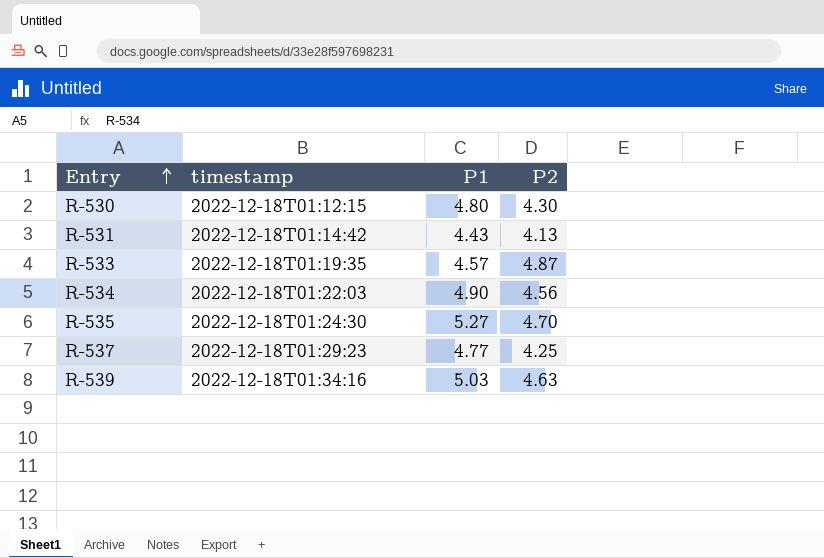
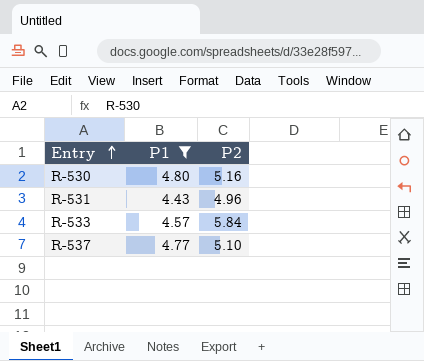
filter: none -> P1 <= 4.80
column timestamp | position: 2 -> none
R-530 | P2: 4.30 -> 5.16
R-531 | P2: 4.13 -> 4.96
R-533 | P2: 4.87 -> 5.84
R-537 | P2: 4.25 -> 5.10

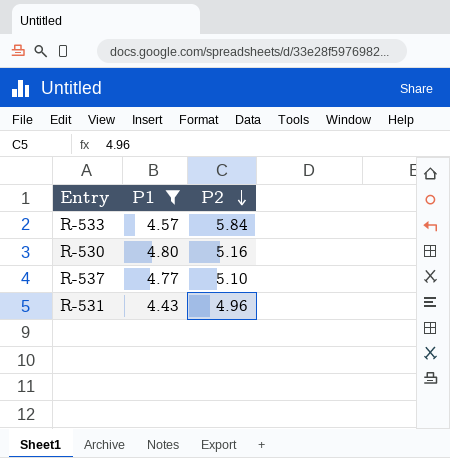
row order: Entry ascending -> P2 descending

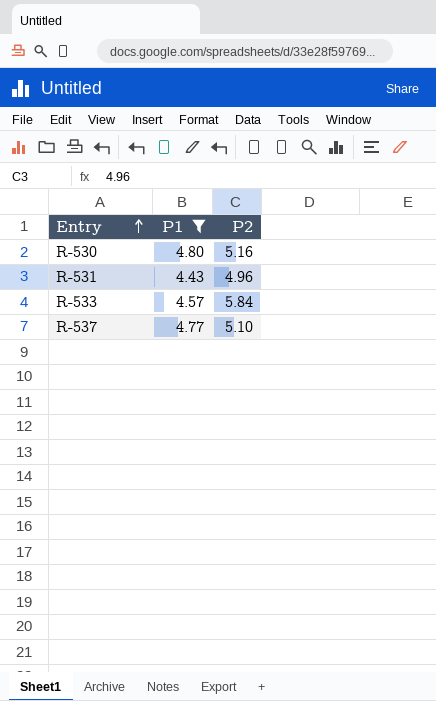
row order: P2 descending -> Entry ascending

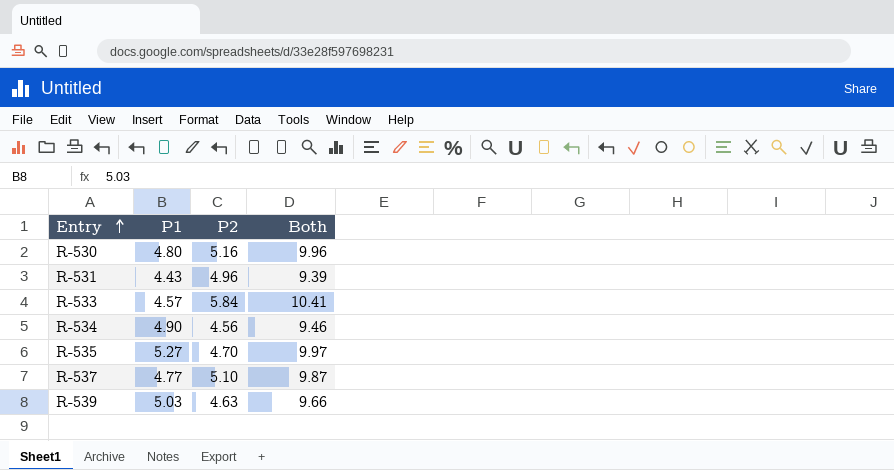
filter: P1 <= 4.80 -> none
column Both | formula: none -> [P1] + [P2]

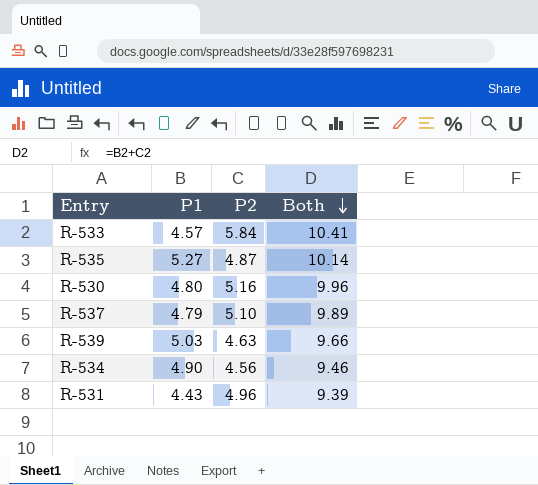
row order: Entry ascending -> Both descending
R-535 | P2: 4.70 -> 4.87
R-535 | Both: 9.97 -> 10.14
R-537 | P1: 4.77 -> 4.79
R-537 | Both: 9.87 -> 9.89

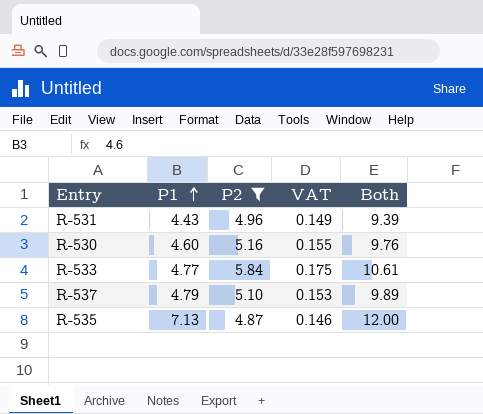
filter: none -> P2 >= 4.87
row order: Both descending -> P1 ascending
column VAT | formula: none -> [P2] * 0.03
R-530 | P1: 4.80 -> 4.60
R-530 | Both: 9.96 -> 9.76
R-533 | P1: 4.57 -> 4.77
R-533 | Both: 10.41 -> 10.61
R-535 | P1: 5.27 -> 7.13
R-535 | Both: 10.14 -> 12.00

